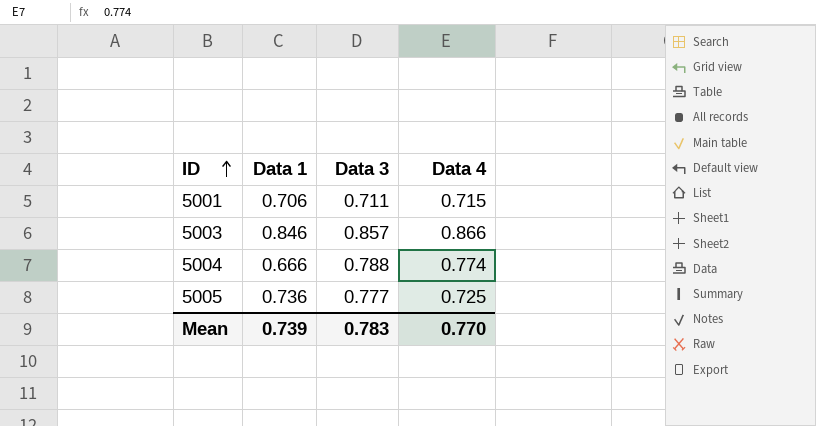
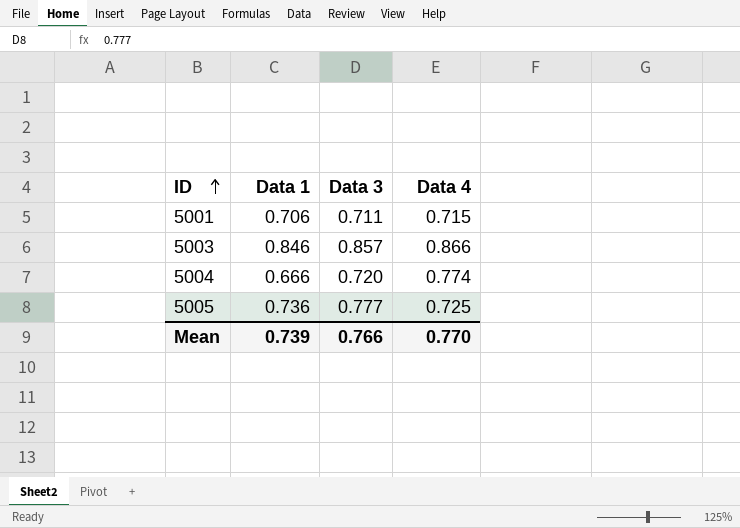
5004 | Data 3: 0.788 -> 0.720
Mean | Data 3: 0.783 -> 0.766

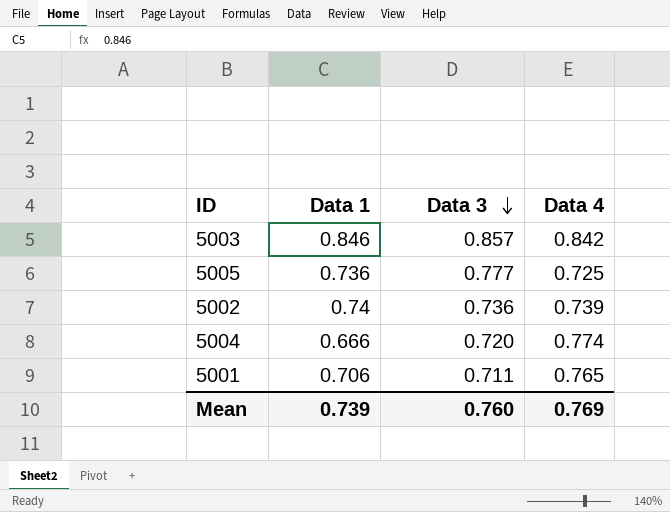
row order: ID ascending -> Data 3 descending
5003 | Data 4: 0.866 -> 0.842
row 5002: none -> 0.74 | 0.736 | 0.739
5001 | Data 4: 0.715 -> 0.765
Mean | Data 3: 0.766 -> 0.760
Mean | Data 4: 0.770 -> 0.769

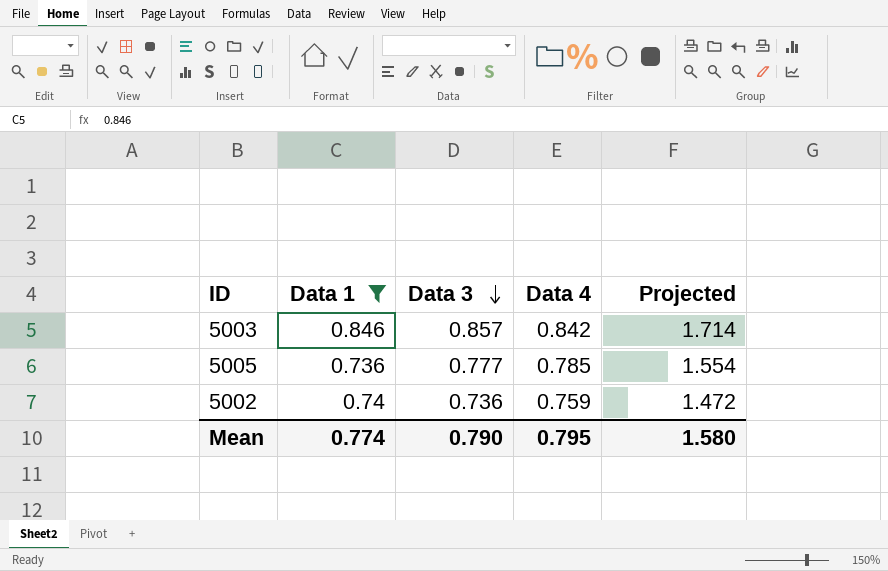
filter: none -> Data 1 >= 0.736
column Projected | formula: none -> [Data 3] * 2
5005 | Data 4: 0.725 -> 0.785
5002 | Data 4: 0.739 -> 0.759
Mean | Data 1: 0.739 -> 0.774
Mean | Data 3: 0.760 -> 0.790
Mean | Data 4: 0.769 -> 0.795

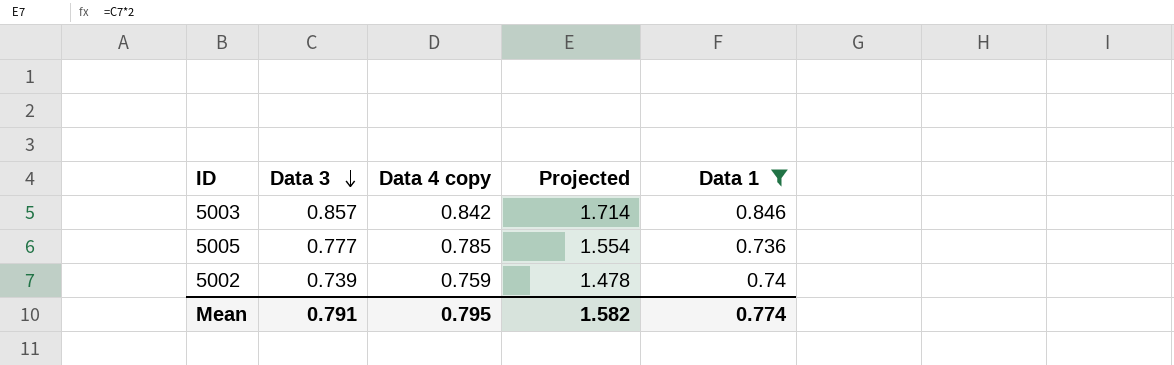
column name: Data 4 -> Data 4 copy
column Data 1 | position: 2 -> 5
5002 | Data 3: 0.736 -> 0.739
5002 | Projected: 1.472 -> 1.478
Mean | Data 3: 0.790 -> 0.791
Mean | Projected: 1.580 -> 1.582

